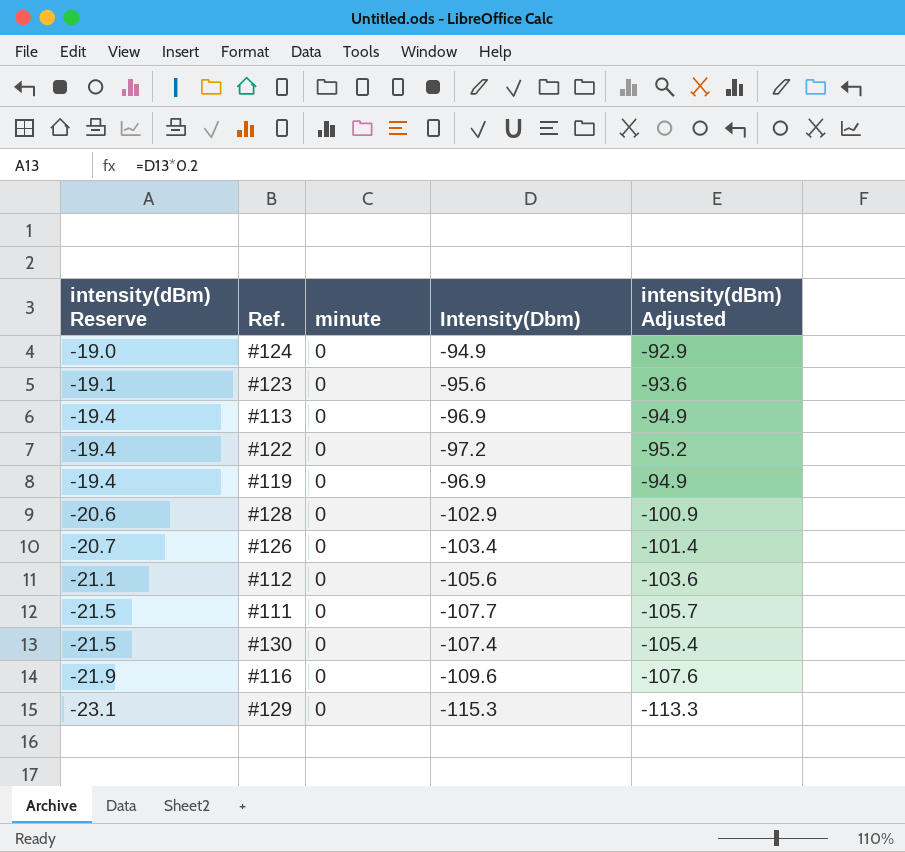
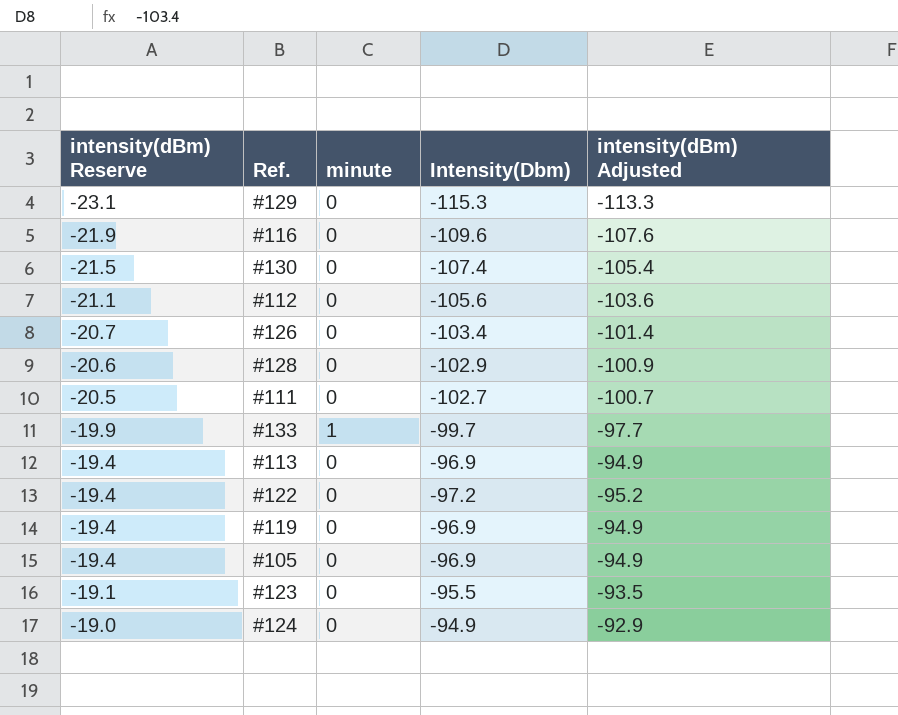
row order: intensity(dBm) Reserve descending -> intensity(dBm) Reserve ascending
#111 | intensity(dBm) Reserve: -21.5 -> -20.5
#111 | Intensity(Dbm): -107.7 -> -102.7
#111 | intensity(dBm) Adjusted: -105.7 -> -100.7
row #133: none -> -19.9 | 1 | -99.7 | -97.7
row #105: none -> -19.4 | 0 | -96.9 | -94.9
#123 | Intensity(Dbm): -95.6 -> -95.5
#123 | intensity(dBm) Adjusted: -93.6 -> -93.5

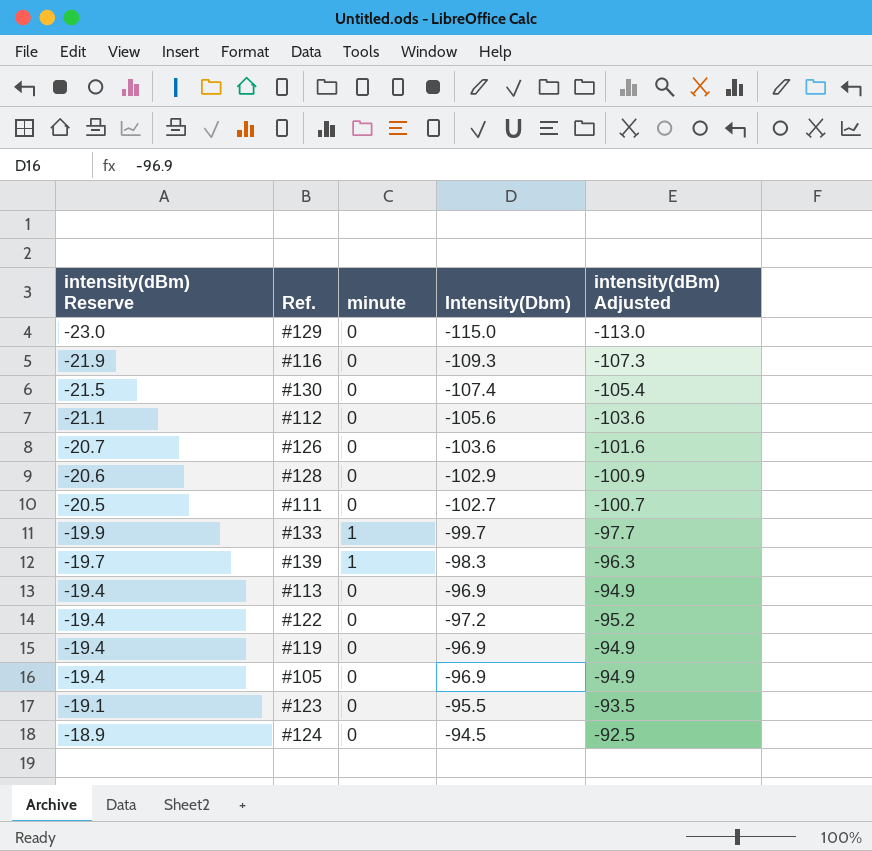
#129 | intensity(dBm) Reserve: -23.1 -> -23.0
#129 | Intensity(Dbm): -115.3 -> -115.0
#129 | intensity(dBm) Adjusted: -113.3 -> -113.0
#116 | Intensity(Dbm): -109.6 -> -109.3
#116 | intensity(dBm) Adjusted: -107.6 -> -107.3
#126 | Intensity(Dbm): -103.4 -> -103.6
#126 | intensity(dBm) Adjusted: -101.4 -> -101.6
row #139: none -> -19.7 | 1 | -98.3 | -96.3
#124 | intensity(dBm) Reserve: -19.0 -> -18.9
#124 | Intensity(Dbm): -94.9 -> -94.5
#124 | intensity(dBm) Adjusted: -92.9 -> -92.5

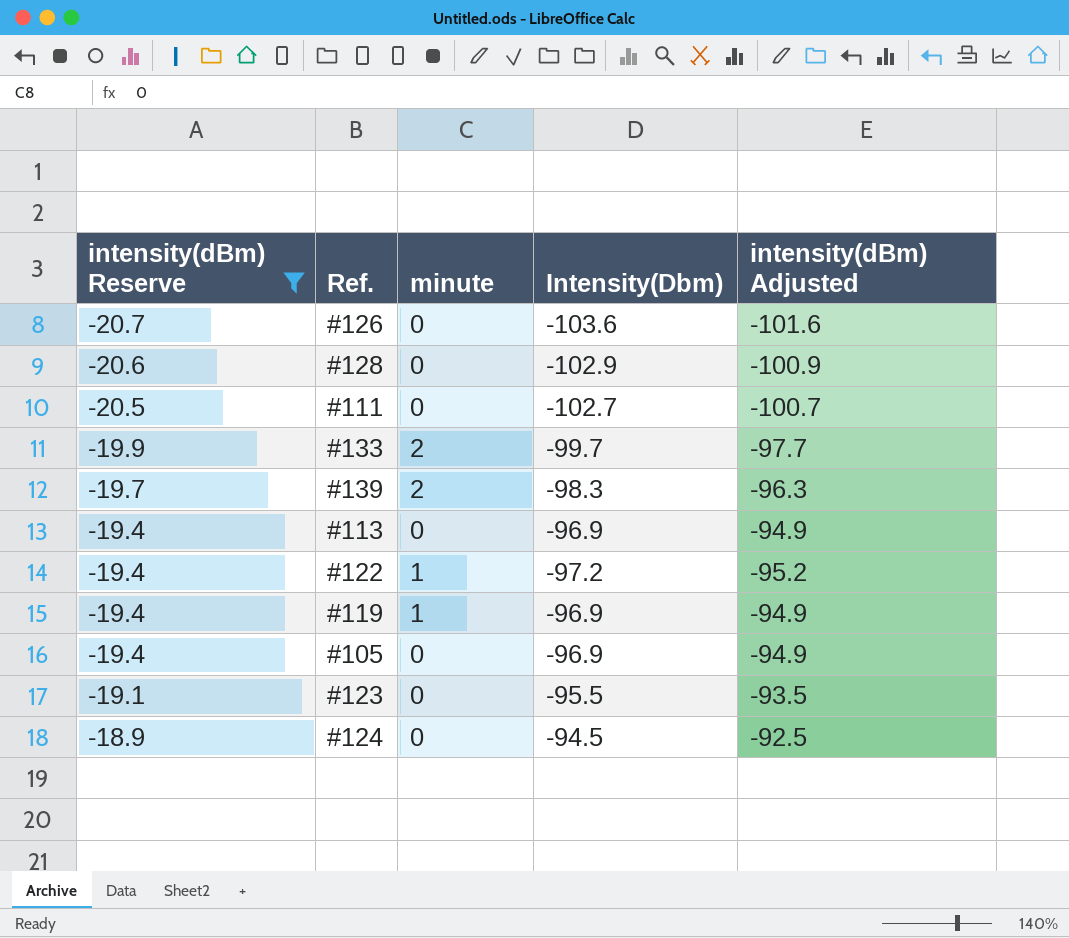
filter: none -> intensity(dBm) Reserve >= -20.7
#133 | minute: 1 -> 2
#139 | minute: 1 -> 2
#122 | minute: 0 -> 1
#119 | minute: 0 -> 1

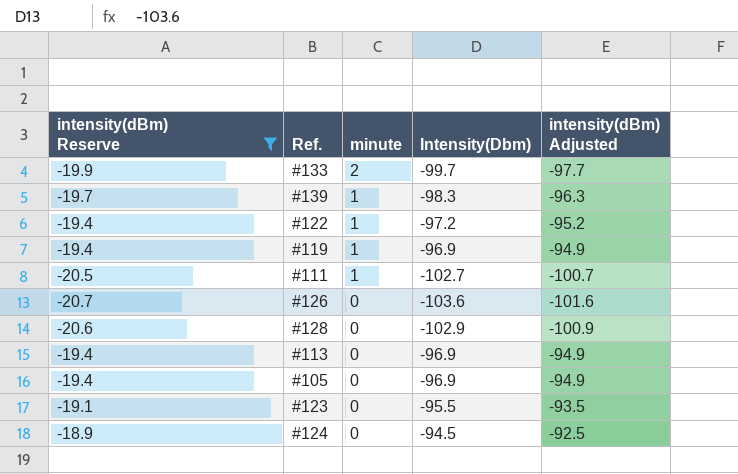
row order: intensity(dBm) Reserve ascending -> minute descending
#139 | minute: 2 -> 1
#111 | minute: 0 -> 1

